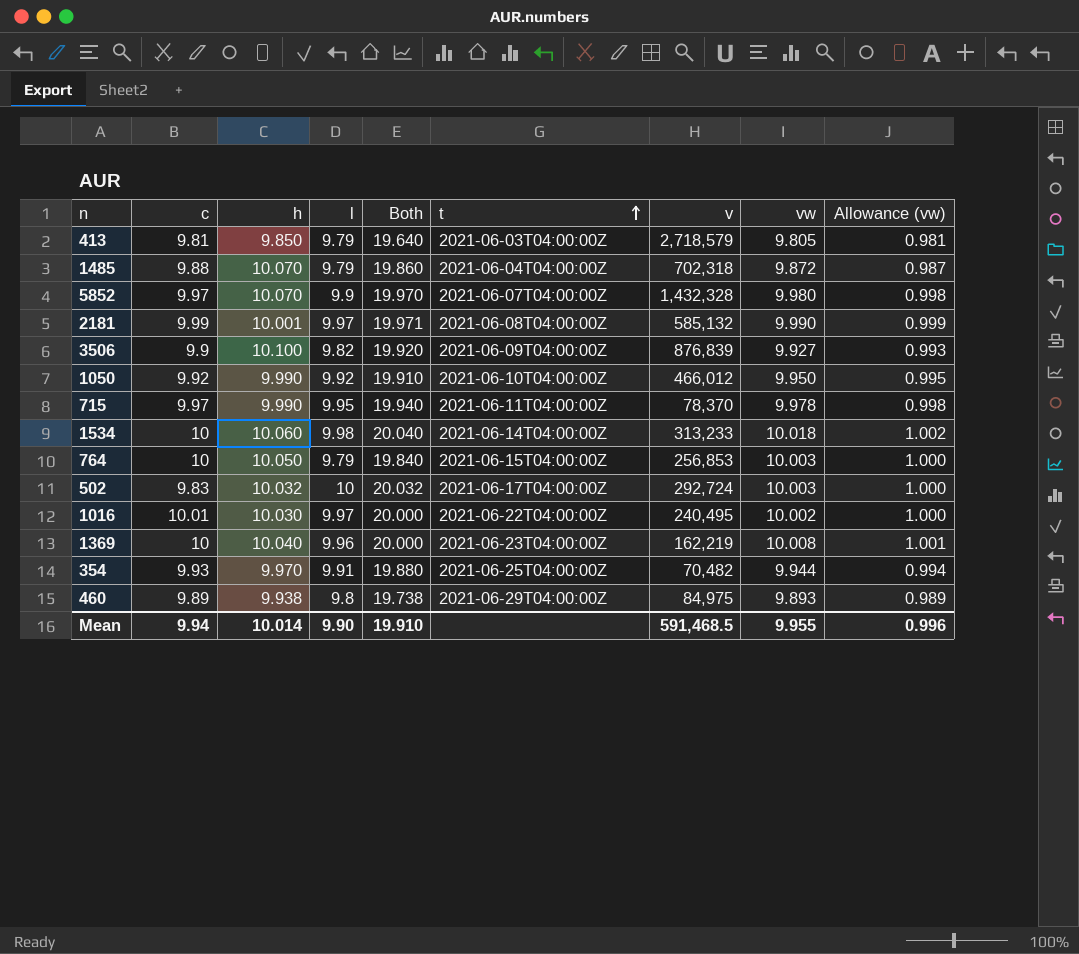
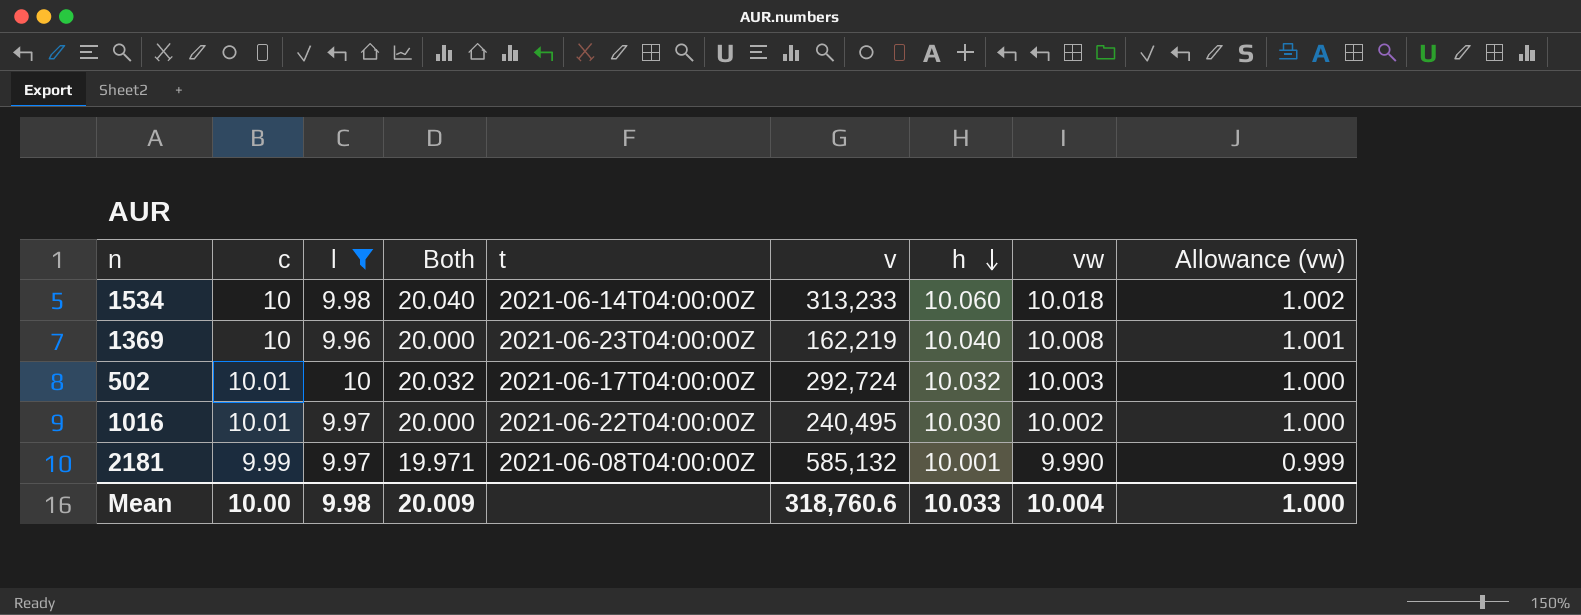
filter: none -> l >= 9.96
row order: t ascending -> h descending
column h | position: 3 -> 7
502 | c: 9.83 -> 10.01
Mean | c: 9.94 -> 10.00
Mean | l: 9.90 -> 9.98
Mean | Both: 19.910 -> 20.009
Mean | v: 591,468.5 -> 318,760.6
Mean | h: 10.014 -> 10.033
Mean | vw: 9.955 -> 10.004
Mean | Allowance (vw): 0.996 -> 1.000

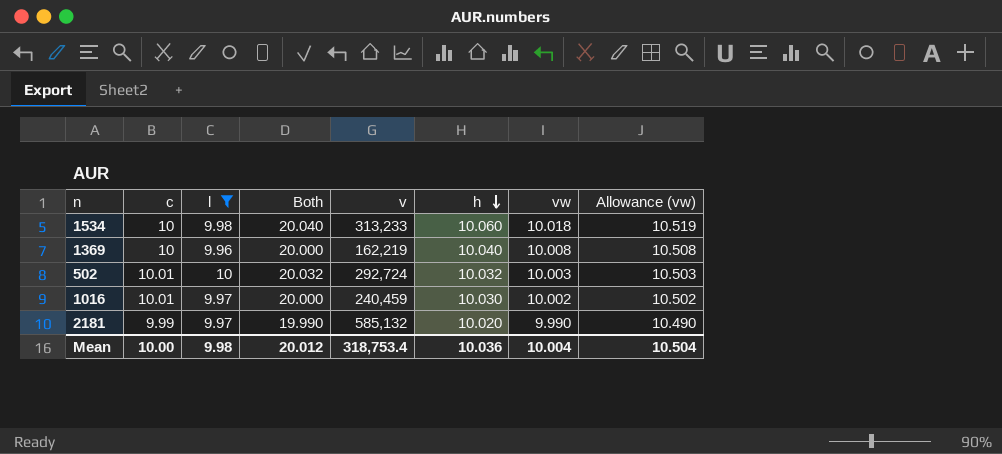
column t | position: 5 -> none
column Allowance (vw) | formula: [vw] * 0.1 -> [vw] * 1.05
1016 | v: 240,495 -> 240,459
2181 | Both: 19.971 -> 19.990
2181 | h: 10.001 -> 10.020
Mean | Both: 20.009 -> 20.012
Mean | v: 318,760.6 -> 318,753.4
Mean | h: 10.033 -> 10.036
Mean | Allowance (vw): 1.000 -> 10.504

